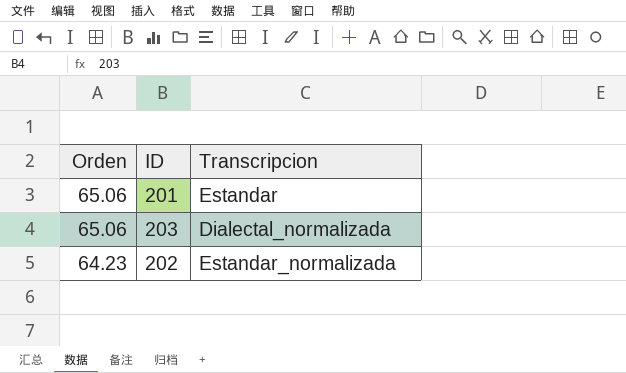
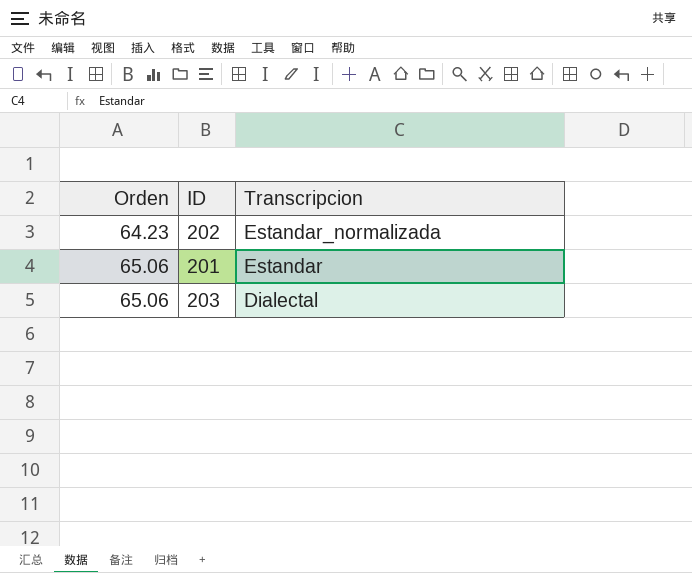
row order: Orden descending -> Orden ascending
203 | Transcripcion: Dialectal_normalizada -> Dialectal

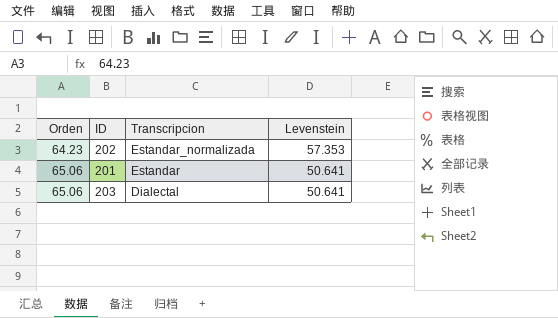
column Levenstein | position: none -> 4

